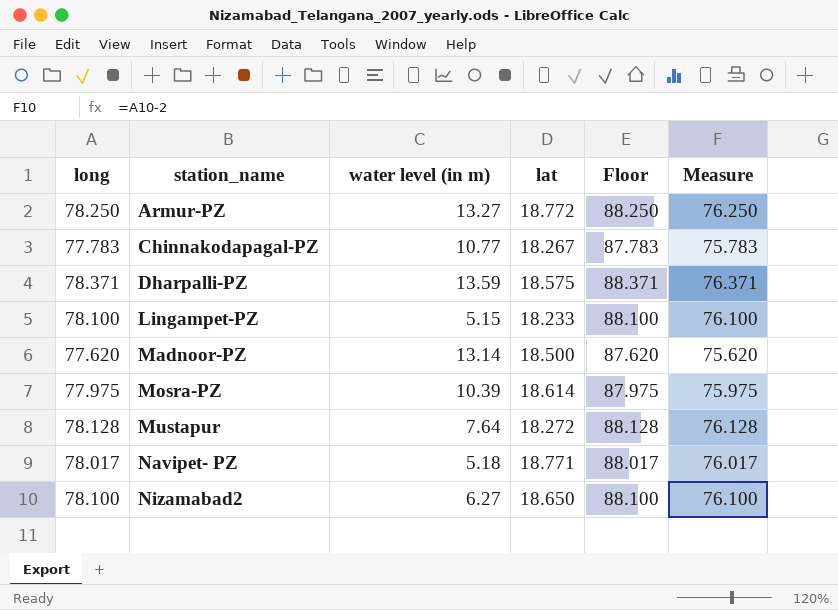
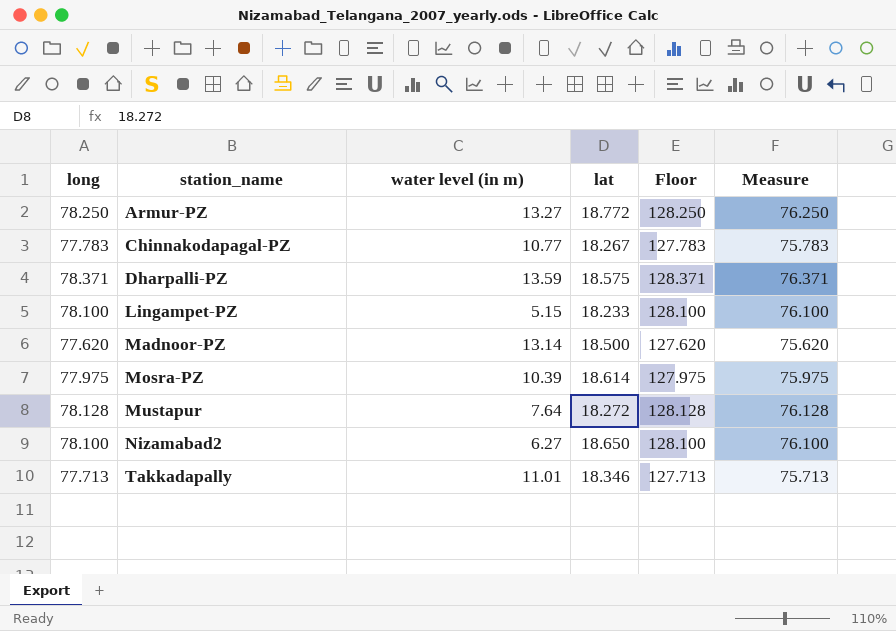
column Floor | formula: [long] + 10 -> [long] + 50
row Navipet- PZ: 78.017 | 5.18 | 18.771 | 88.017 | 76.017 -> none
row Takkadapally: none -> 77.713 | 11.01 | 18.346 | 127.713 | 75.713

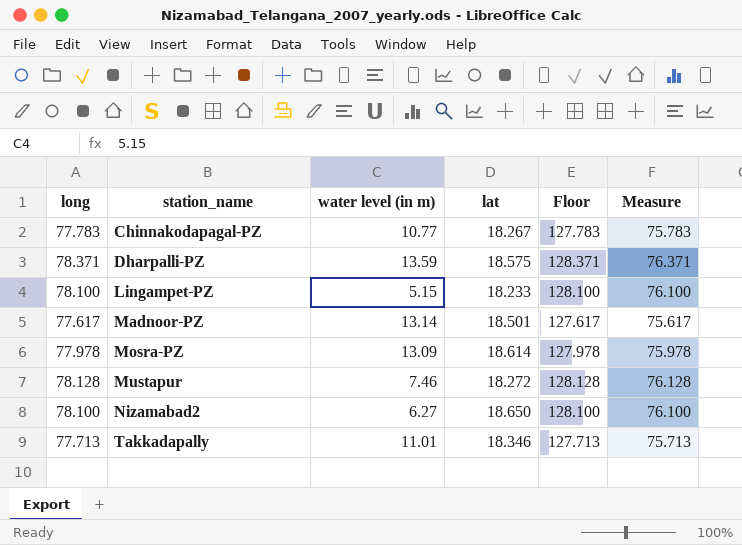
row Armur-PZ: 78.250 | 13.27 | 18.772 | 128.250 | 76.250 -> none
Madnoor-PZ | long: 77.620 -> 77.617
Madnoor-PZ | lat: 18.500 -> 18.501
Madnoor-PZ | Floor: 127.620 -> 127.617
Madnoor-PZ | Measure: 75.620 -> 75.617
Mosra-PZ | long: 77.975 -> 77.978
Mosra-PZ | water level (in m): 10.39 -> 13.09
Mosra-PZ | Floor: 127.975 -> 127.978
Mosra-PZ | Measure: 75.975 -> 75.978
Mustapur | water level (in m): 7.64 -> 7.46

